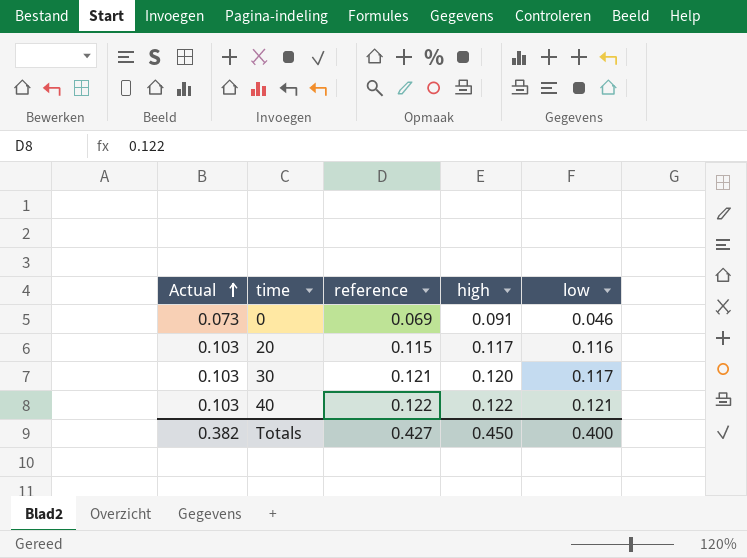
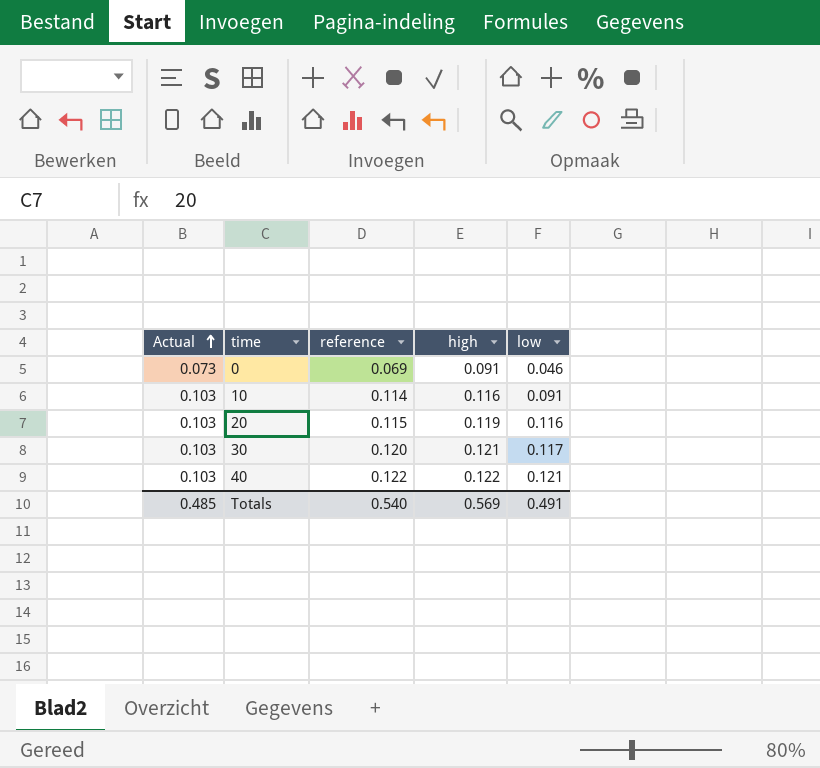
row 10: none -> 0.103 | 0.114 | 0.116 | 0.091
20 | high: 0.117 -> 0.119
30 | reference: 0.121 -> 0.120
30 | high: 0.120 -> 0.121
Totals | Actual: 0.382 -> 0.485
Totals | reference: 0.427 -> 0.540
Totals | high: 0.450 -> 0.569
Totals | low: 0.400 -> 0.491

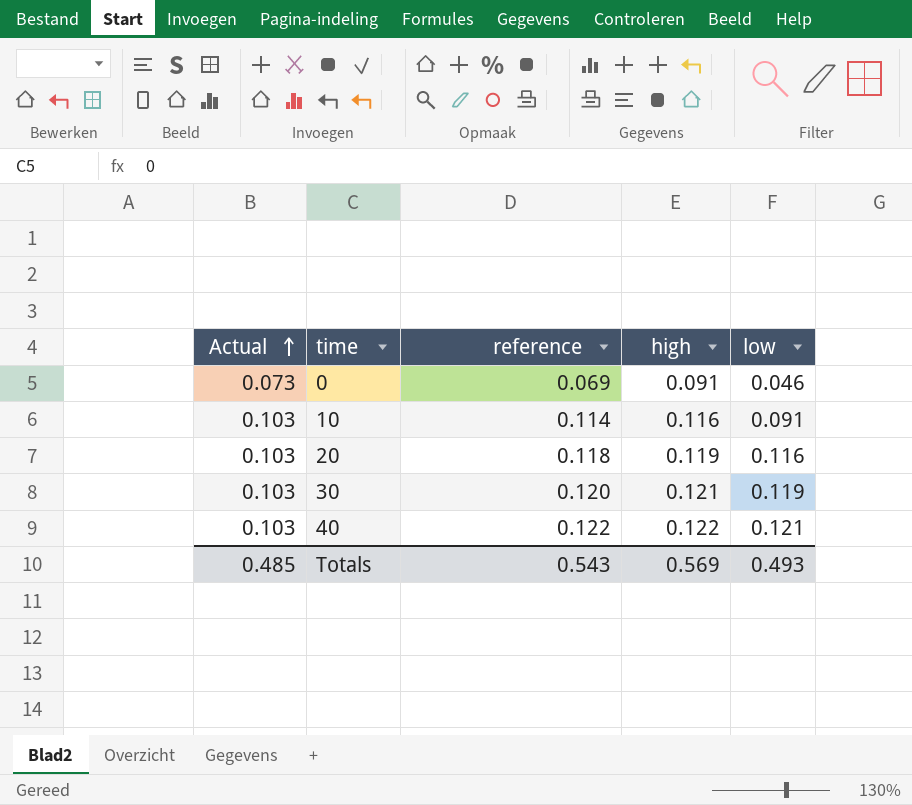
20 | reference: 0.115 -> 0.118
30 | low: 0.117 -> 0.119
Totals | reference: 0.540 -> 0.543
Totals | low: 0.491 -> 0.493

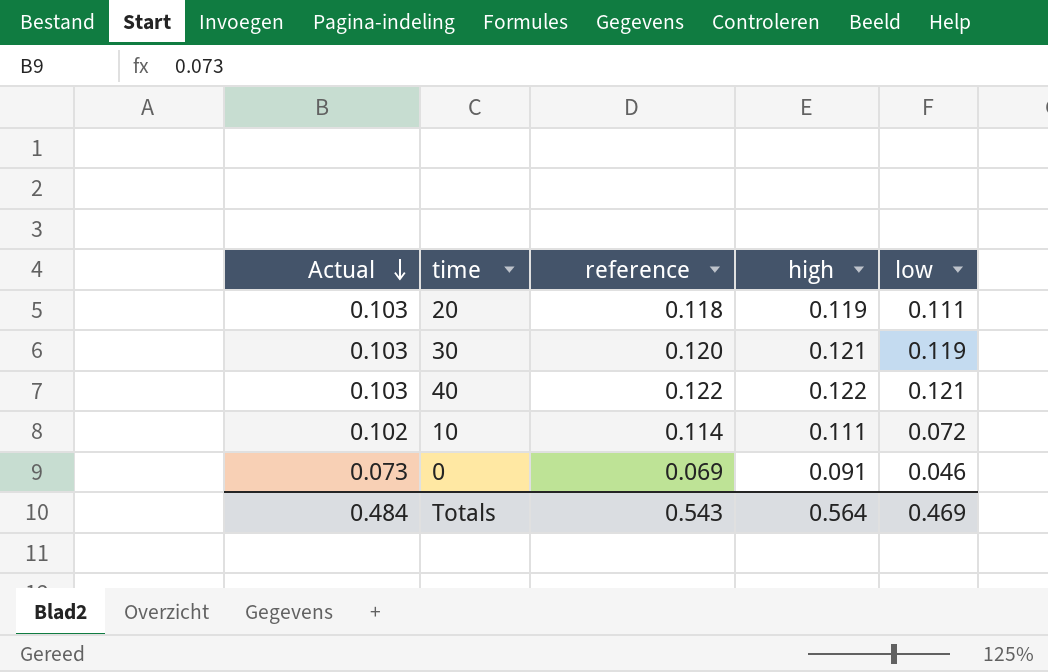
row order: Actual ascending -> Actual descending
20 | low: 0.116 -> 0.111
10 | Actual: 0.103 -> 0.102
10 | high: 0.116 -> 0.111
10 | low: 0.091 -> 0.072
Totals | Actual: 0.485 -> 0.484
Totals | high: 0.569 -> 0.564
Totals | low: 0.493 -> 0.469

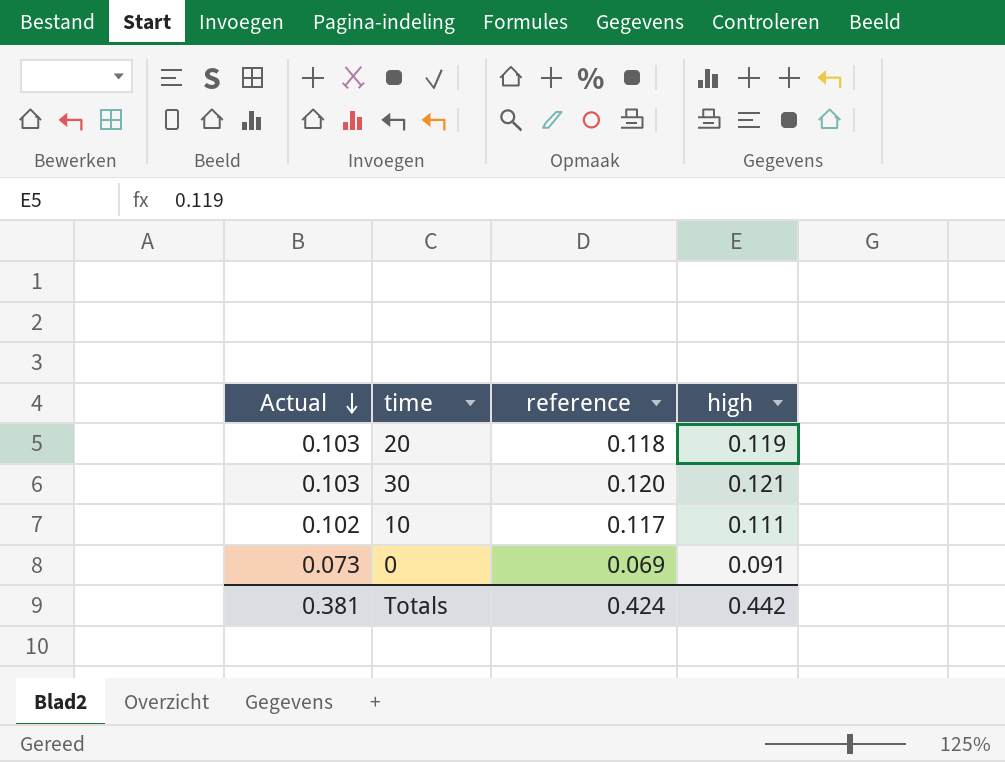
column low | position: 5 -> none
row 40: 0.103 | 0.122 | 0.122 | 0.121 -> none
10 | reference: 0.114 -> 0.117
Totals | Actual: 0.484 -> 0.381
Totals | reference: 0.543 -> 0.424
Totals | high: 0.564 -> 0.442

